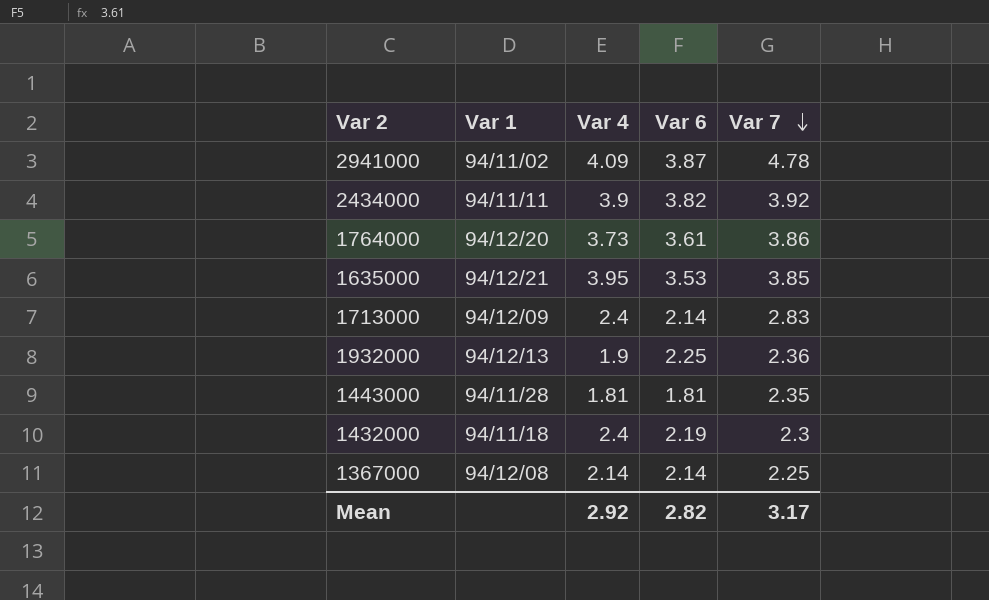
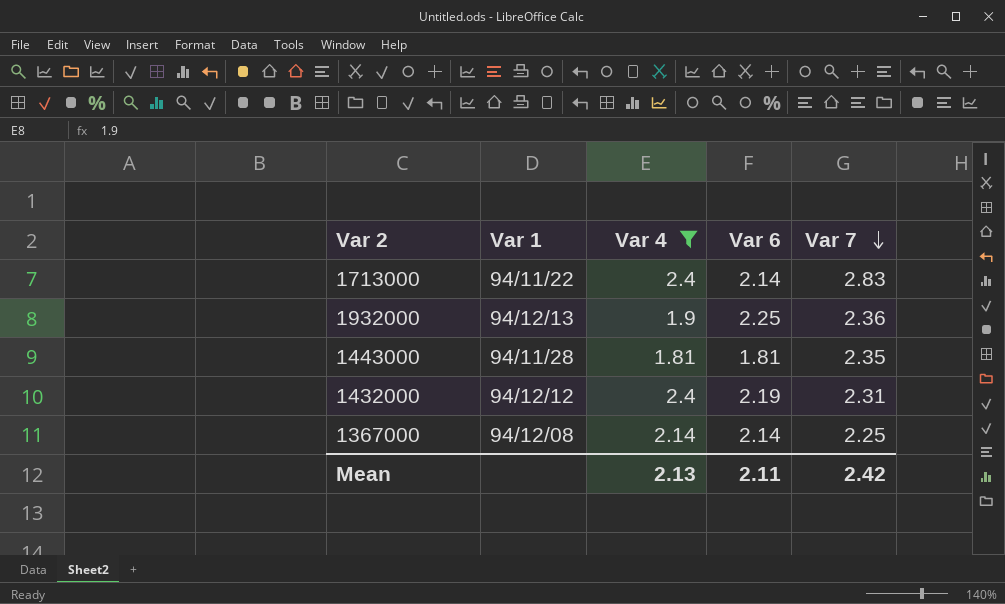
filter: none -> Var 4 <= 2.4
1713000 | Var 1: 94/12/09 -> 94/11/22
1432000 | Var 1: 94/11/18 -> 94/12/12
1432000 | Var 7: 2.3 -> 2.31
Mean | Var 4: 2.92 -> 2.13
Mean | Var 6: 2.82 -> 2.11
Mean | Var 7: 3.17 -> 2.42

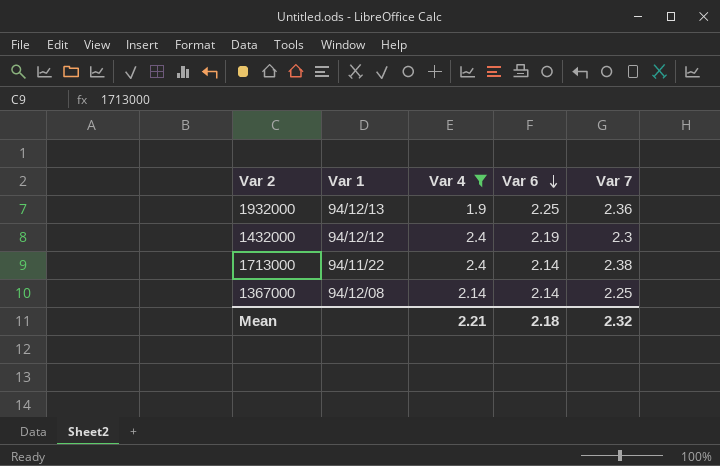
row order: Var 7 descending -> Var 6 descending
row 1443000: 94/11/28 | 1.81 | 1.81 | 2.35 -> none
1432000 | Var 7: 2.31 -> 2.3
1713000 | Var 7: 2.83 -> 2.38
Mean | Var 4: 2.13 -> 2.21
Mean | Var 6: 2.11 -> 2.18
Mean | Var 7: 2.42 -> 2.32

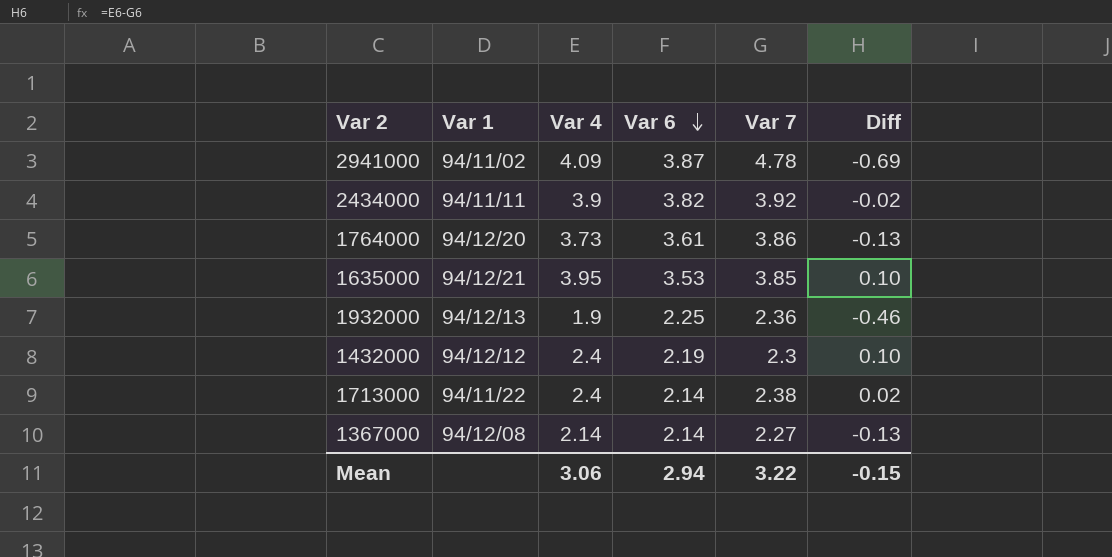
filter: Var 4 <= 2.4 -> none
column Diff | formula: none -> [Var 4] - [Var 7]
1367000 | Var 7: 2.25 -> 2.27
Mean | Var 4: 2.21 -> 3.06
Mean | Var 6: 2.18 -> 2.94
Mean | Var 7: 2.32 -> 3.22

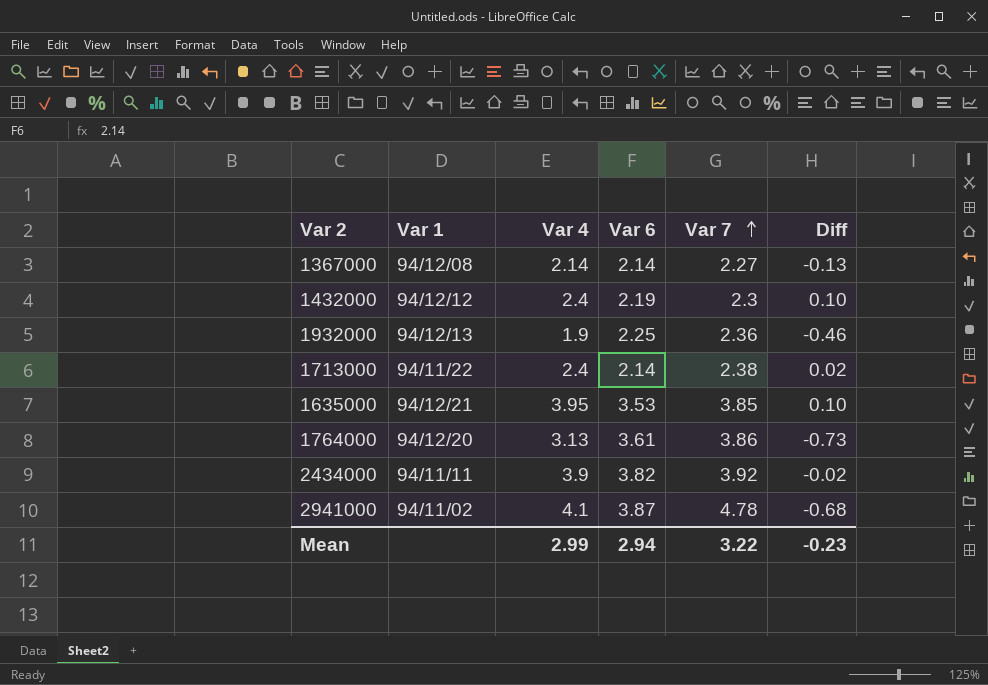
row order: Var 6 descending -> Var 7 ascending
1764000 | Var 4: 3.73 -> 3.13
1764000 | Diff: -0.13 -> -0.73
2941000 | Var 4: 4.09 -> 4.1
2941000 | Diff: -0.69 -> -0.68
Mean | Var 4: 3.06 -> 2.99
Mean | Diff: -0.15 -> -0.23

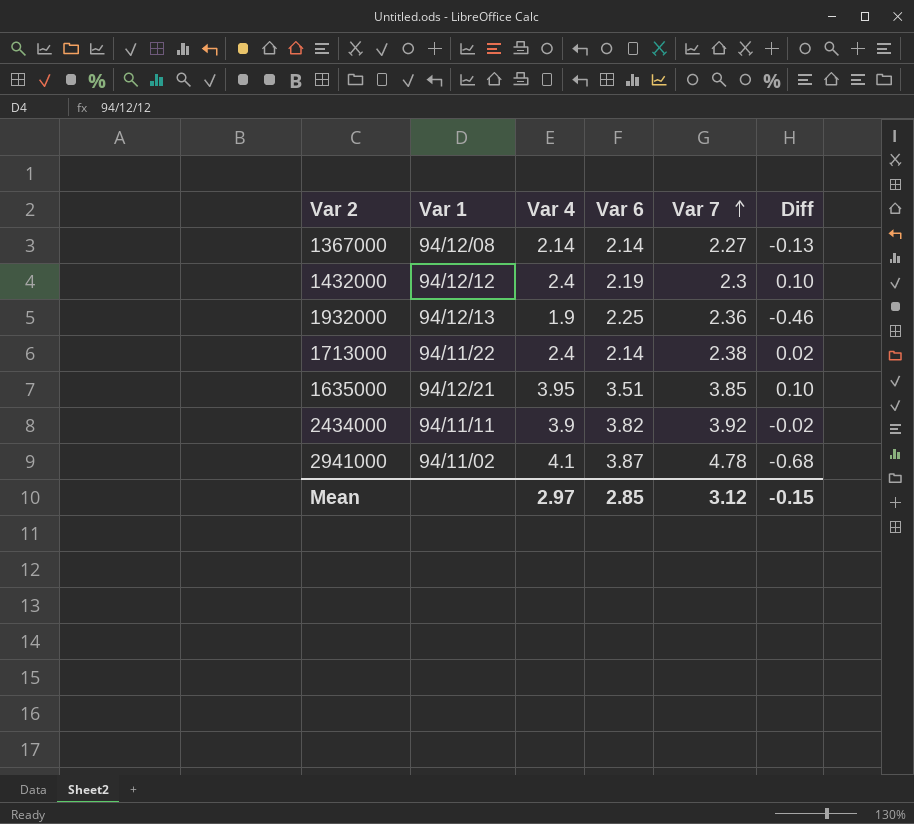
row 1764000: 94/12/20 | 3.13 | 3.61 | 3.86 | -0.73 -> none
1635000 | Var 6: 3.53 -> 3.51
Mean | Var 4: 2.99 -> 2.97
Mean | Var 6: 2.94 -> 2.85
Mean | Var 7: 3.22 -> 3.12
Mean | Diff: -0.23 -> -0.15

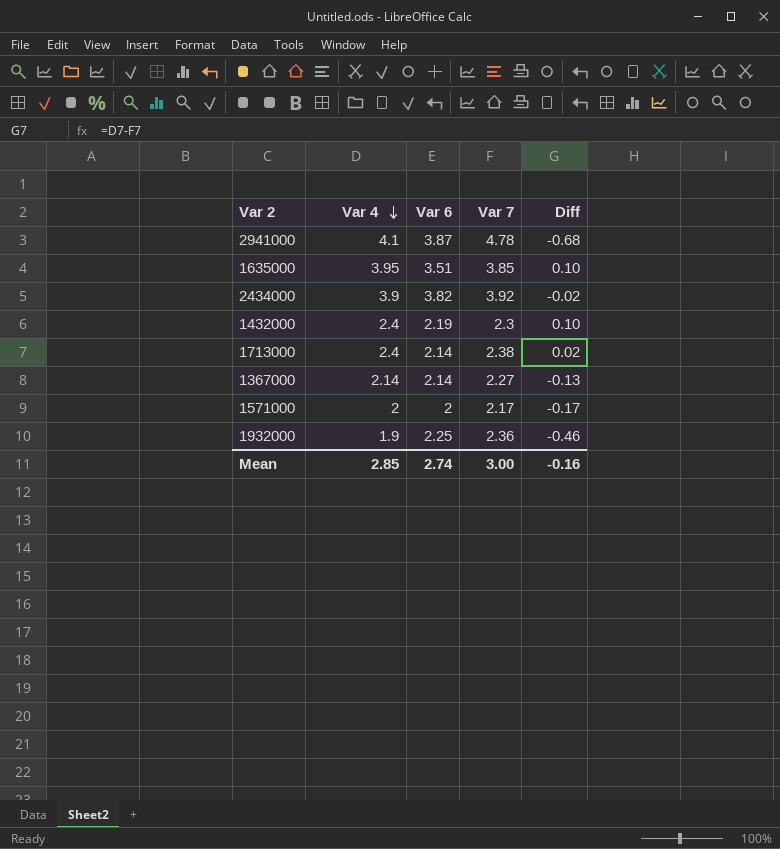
row order: Var 7 ascending -> Var 4 descending
column Var 1 | position: 2 -> none
row 1571000: none -> 2 | 2 | 2.17 | -0.17
Mean | Var 4: 2.97 -> 2.85
Mean | Var 6: 2.85 -> 2.74
Mean | Var 7: 3.12 -> 3.00
Mean | Diff: -0.15 -> -0.16

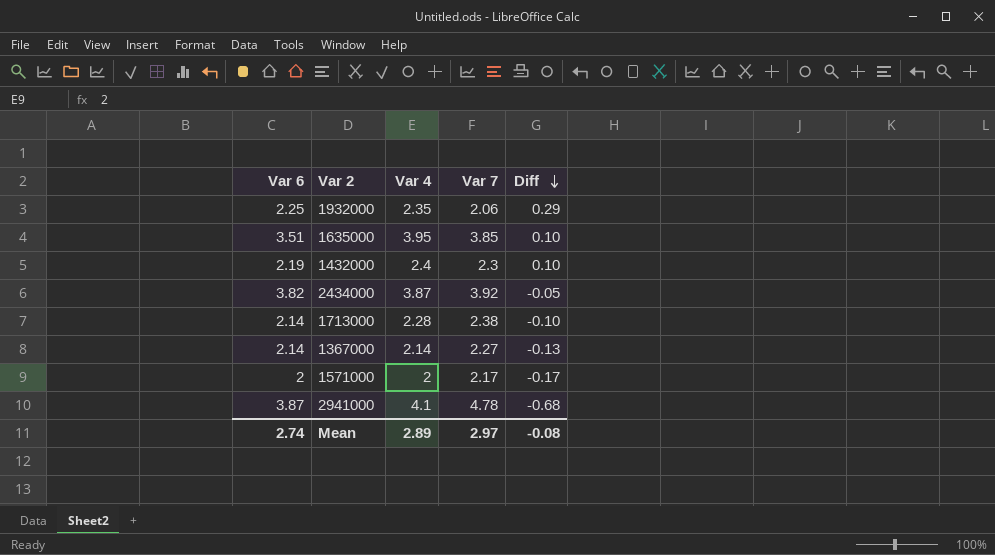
row order: Var 4 descending -> Diff descending
column Var 6 | position: 3 -> 1
1932000 | Var 4: 1.9 -> 2.35
1932000 | Var 7: 2.36 -> 2.06
1932000 | Diff: -0.46 -> 0.29
2434000 | Var 4: 3.9 -> 3.87
2434000 | Diff: -0.02 -> -0.05
1713000 | Var 4: 2.4 -> 2.28
1713000 | Diff: 0.02 -> -0.10
Mean | Var 4: 2.85 -> 2.89
Mean | Var 7: 3.00 -> 2.97
Mean | Diff: -0.16 -> -0.08

